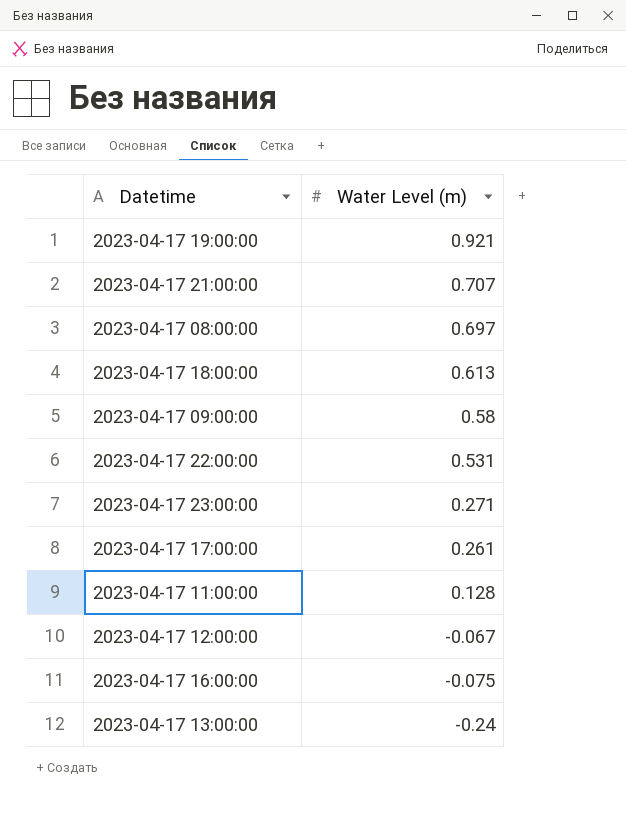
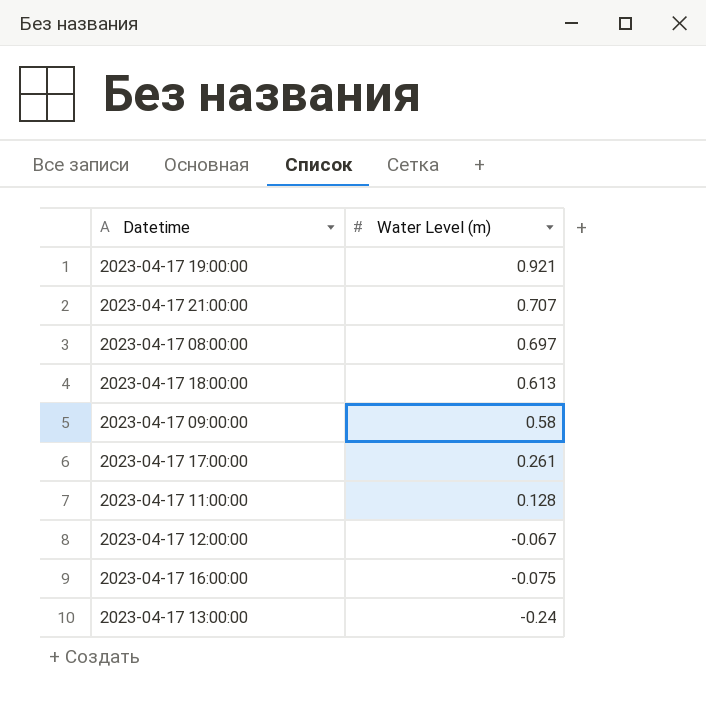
row 2023-04-17 22:00:00: 0.531 -> none
row 2023-04-17 23:00:00: 0.271 -> none

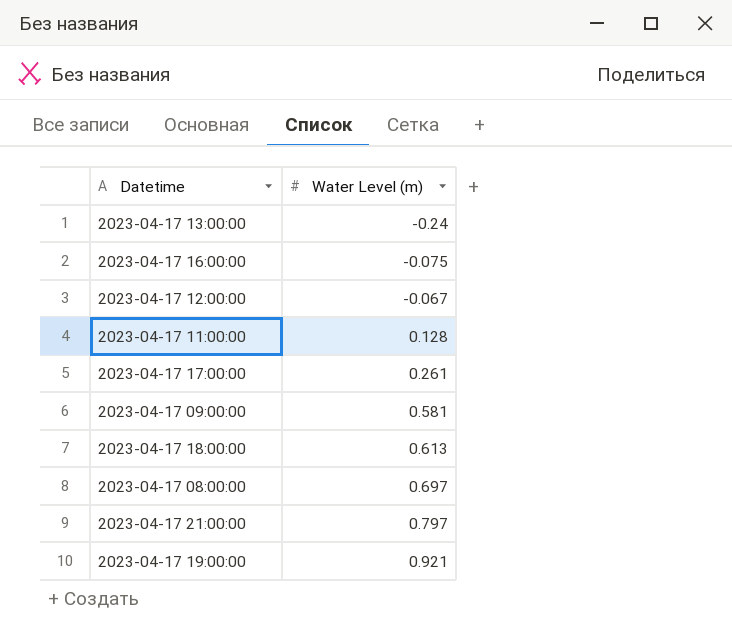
row order: Water Level (m) descending -> Water Level (m) ascending
2023-04-17 09:00:00 | Water Level (m): 0.58 -> 0.581
2023-04-17 21:00:00 | Water Level (m): 0.707 -> 0.797

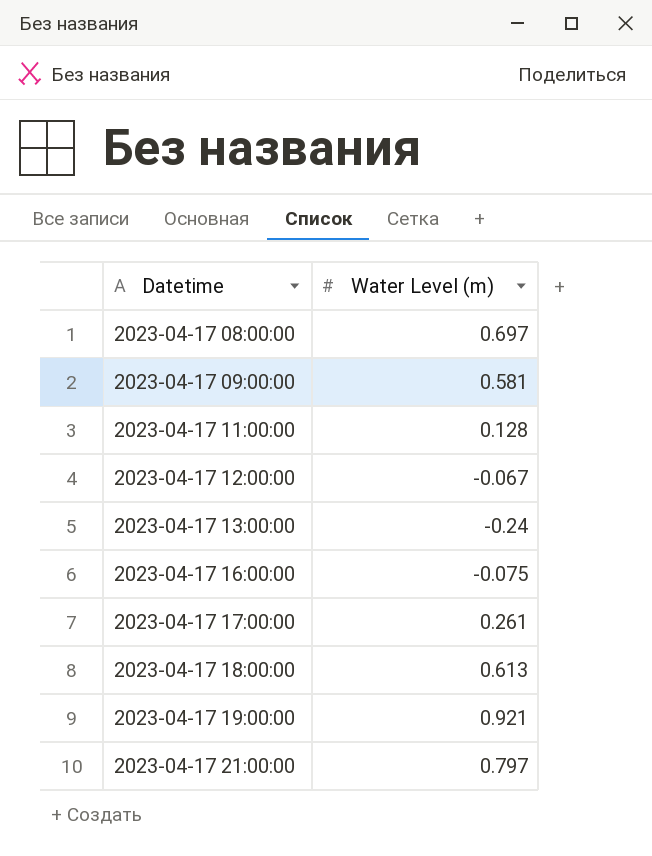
row order: Water Level (m) ascending -> Datetime ascending

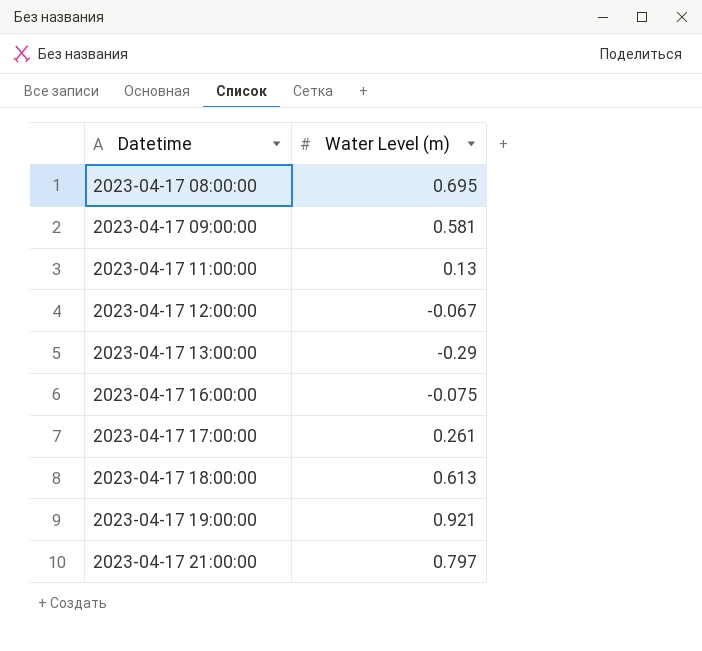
2023-04-17 08:00:00 | Water Level (m): 0.697 -> 0.695
2023-04-17 11:00:00 | Water Level (m): 0.128 -> 0.13
2023-04-17 13:00:00 | Water Level (m): -0.24 -> -0.29

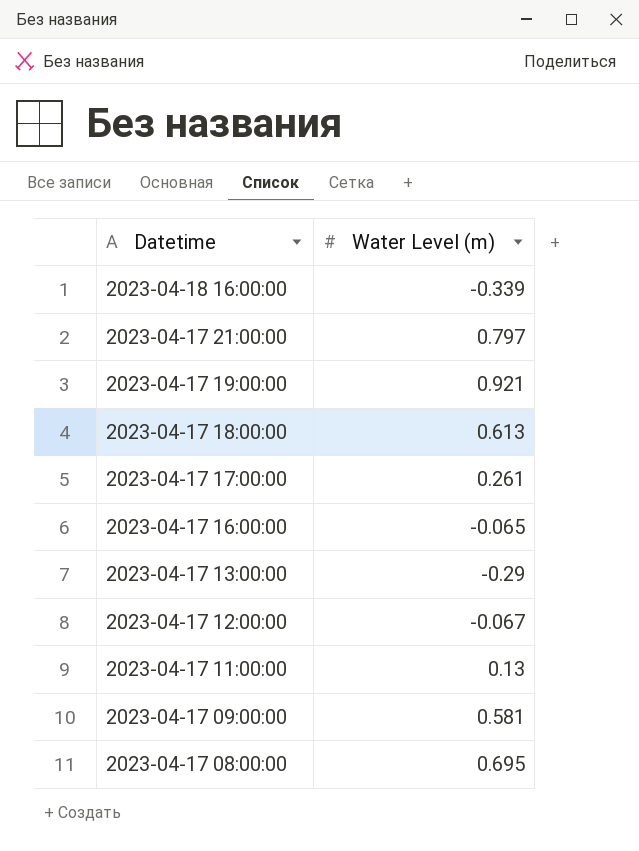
row order: Datetime ascending -> Datetime descending
row 2023-04-18 16:00:00: none -> -0.339
2023-04-17 16:00:00 | Water Level (m): -0.075 -> -0.065

